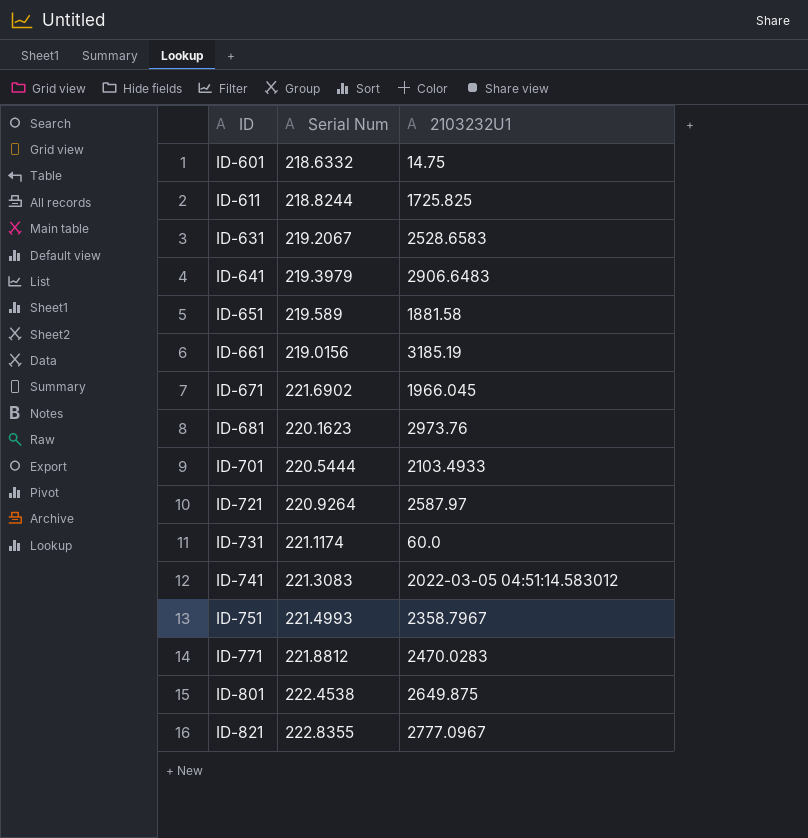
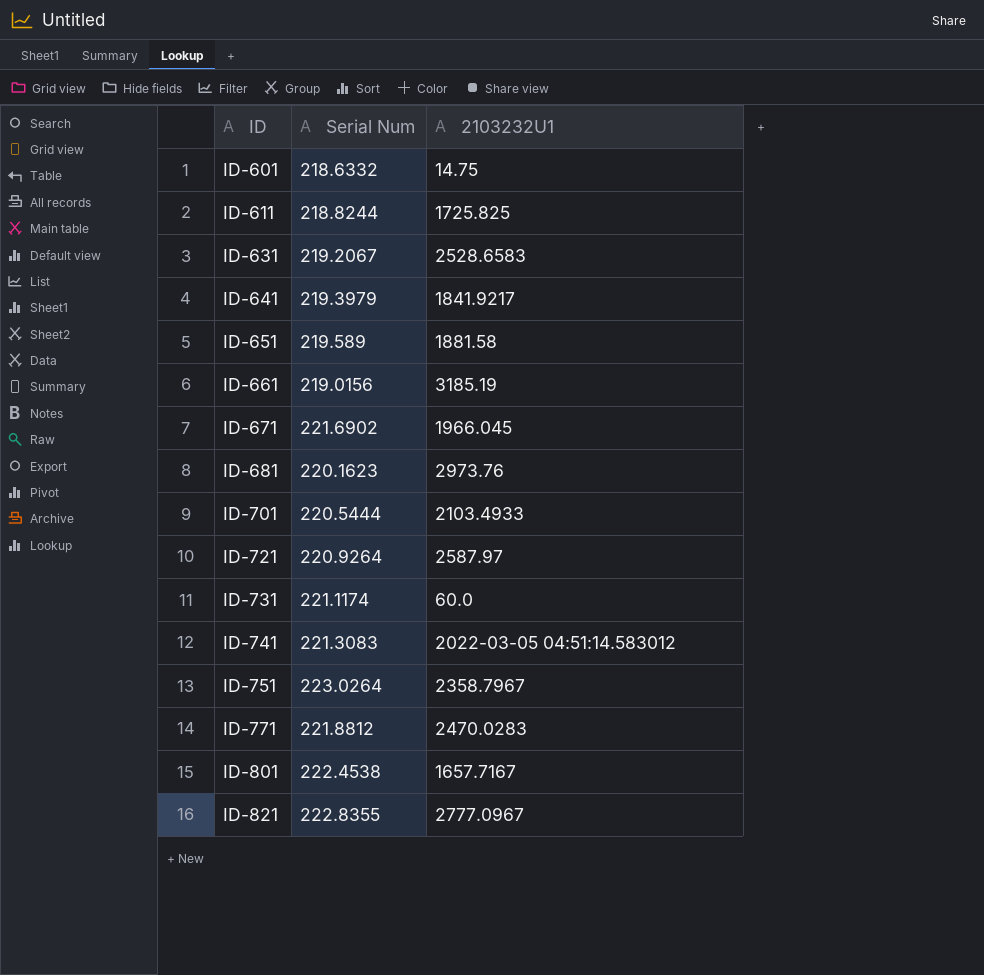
ID-641 | 2103232U1: 2906.6483 -> 1841.9217
ID-751 | Serial Num: 221.4993 -> 223.0264
ID-801 | 2103232U1: 2649.875 -> 1657.7167

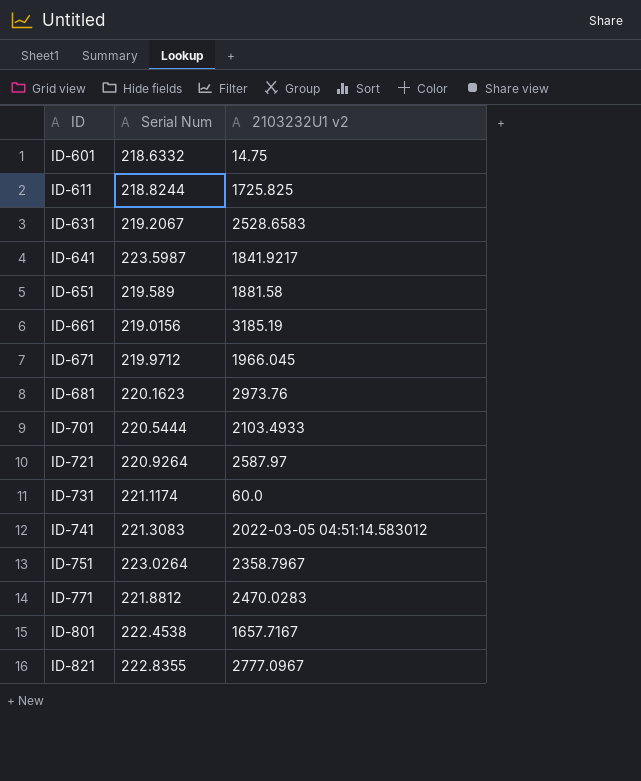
column name: 2103232U1 -> 2103232U1 v2
ID-641 | Serial Num: 219.3979 -> 223.5987
ID-671 | Serial Num: 221.6902 -> 219.9712

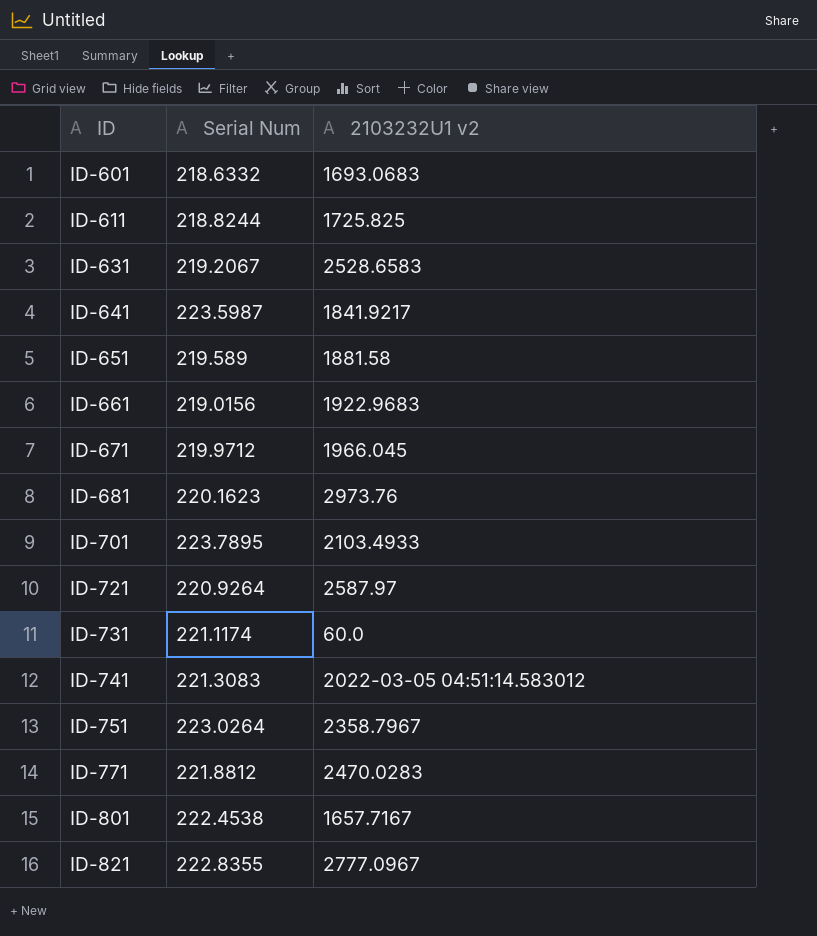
ID-601 | 2103232U1 v2: 14.75 -> 1693.0683
ID-661 | 2103232U1 v2: 3185.19 -> 1922.9683
ID-701 | Serial Num: 220.5444 -> 223.7895

